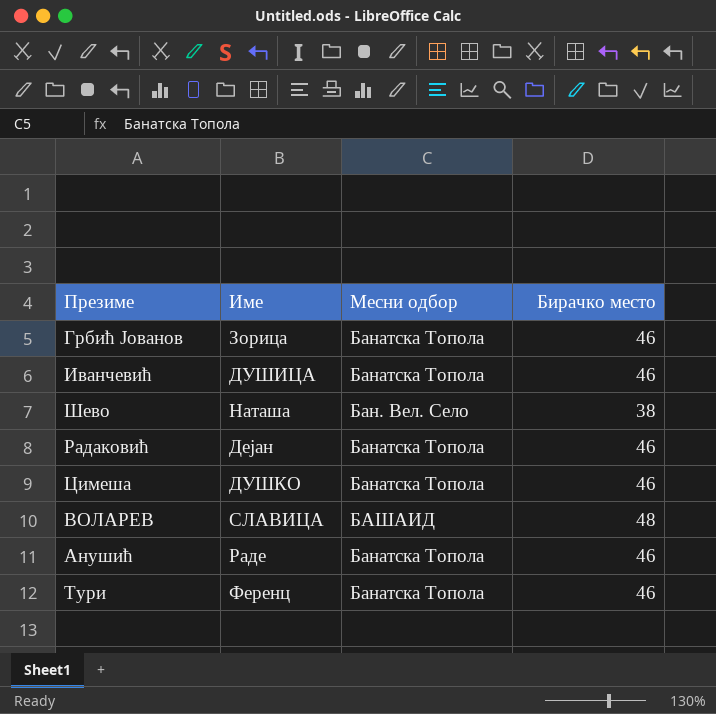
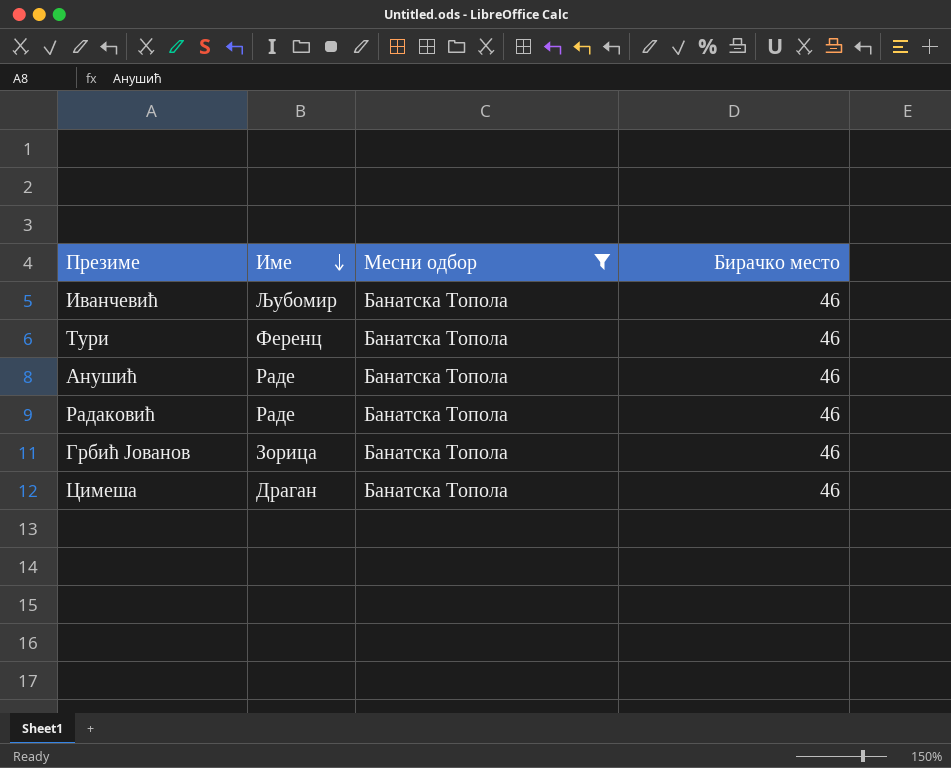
filter: none -> Месни одбор = Банатска Топола
row order: none -> Име descending
Иванчевић | Име: ДУШИЦА -> Љубомир
Радаковић | Име: Дејан -> Раде
Цимеша | Име: ДУШКО -> Драган

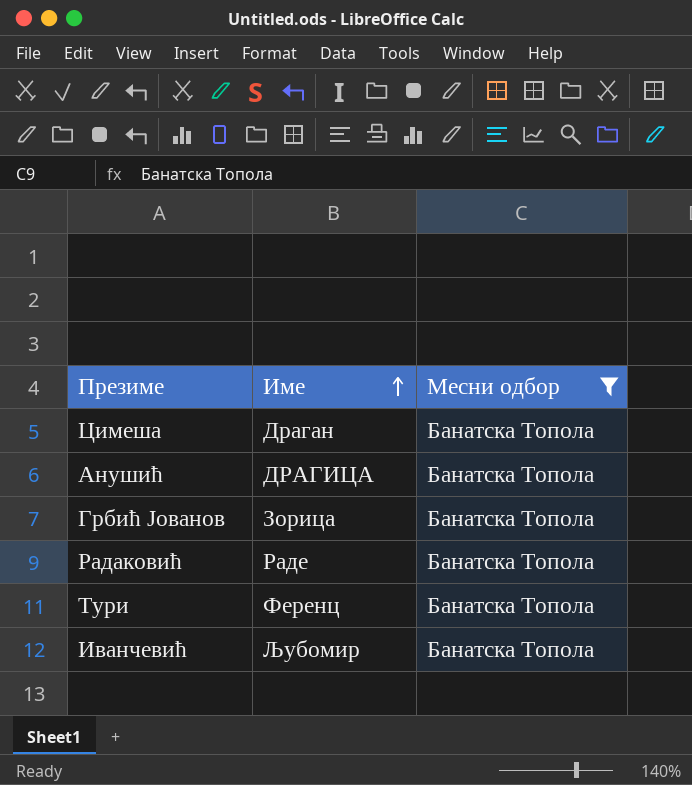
row order: Име descending -> Име ascending
column Бирачко место | position: 4 -> none
Анушић | Име: Раде -> ДРАГИЦА

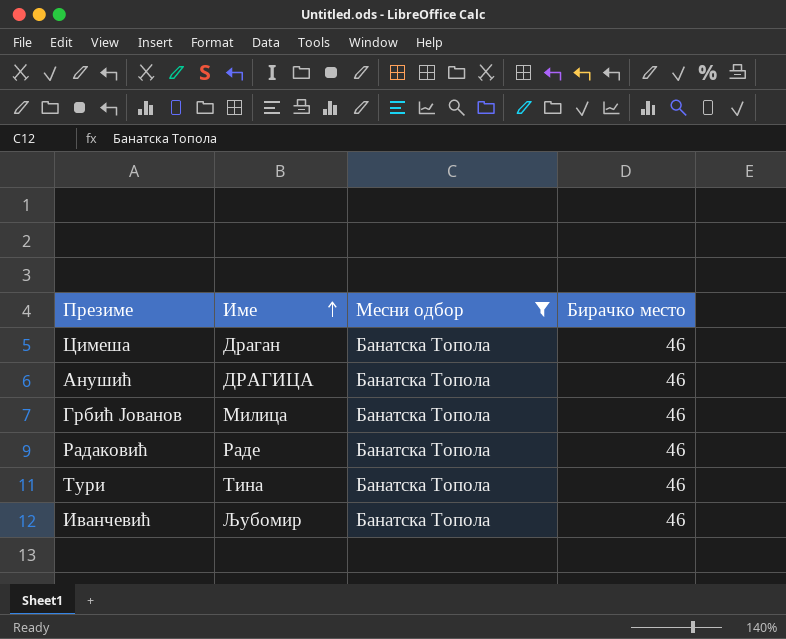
column Бирачко место | position: none -> 4
Грбић Јованов | Име: Зорица -> Милица
Тури | Име: Ференц -> Тина

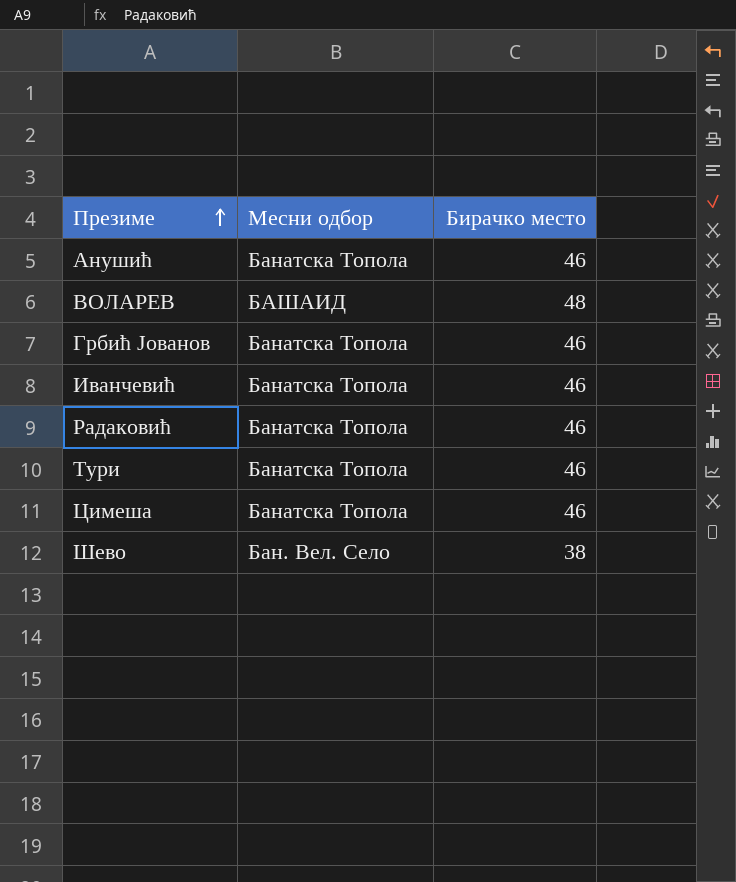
filter: Месни одбор = Банатска Топола -> none
row order: Име ascending -> Презиме ascending
column Име | position: 2 -> none

